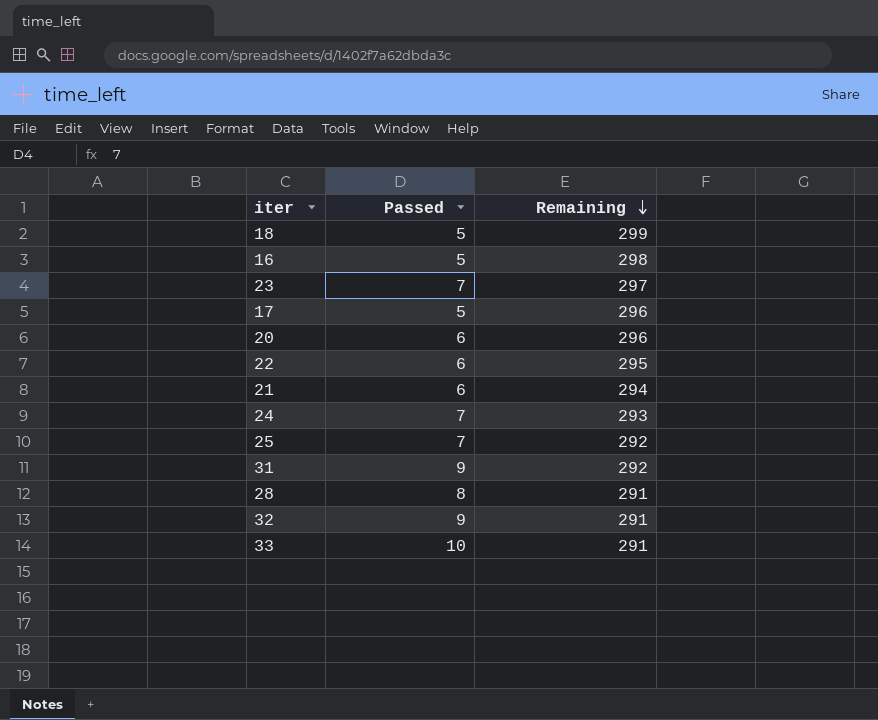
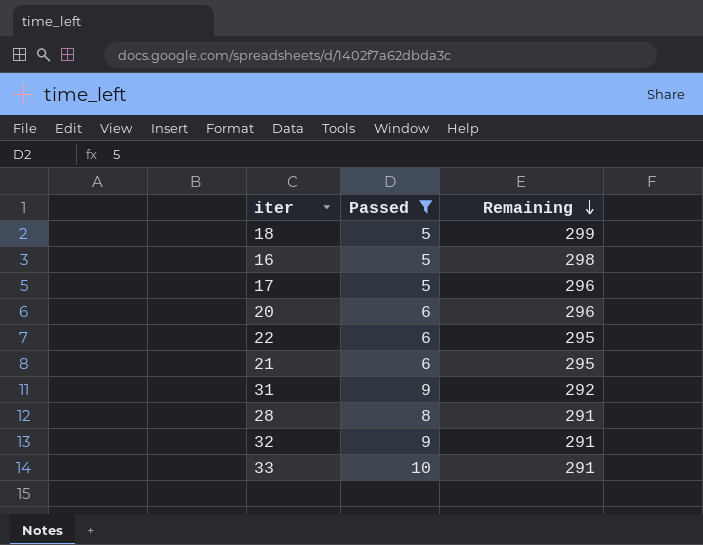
filter: none -> Passed != 7
21 | Remaining: 294 -> 295

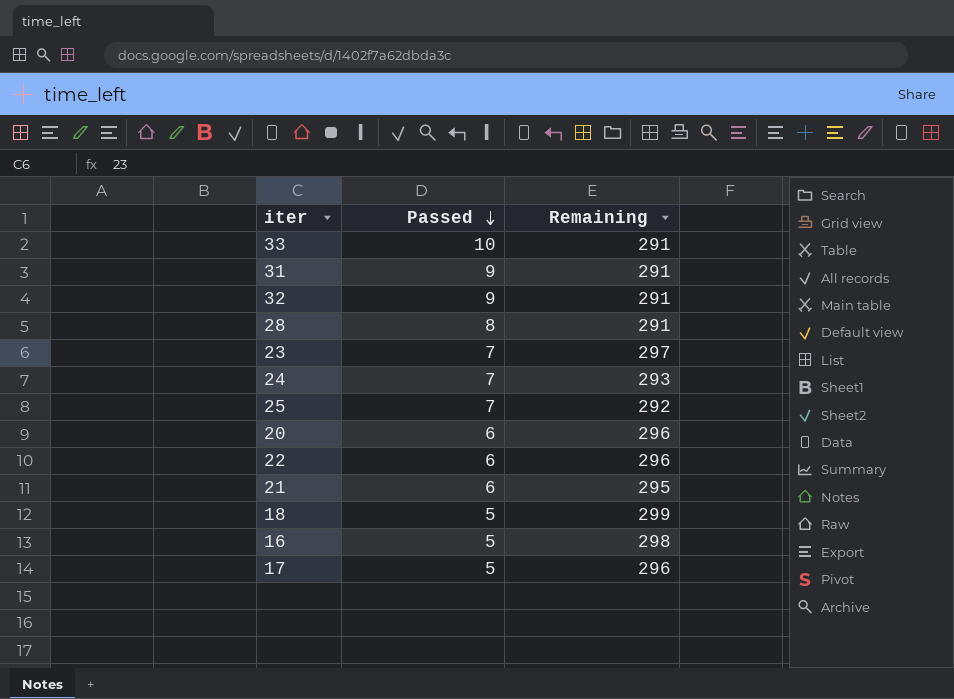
filter: Passed != 7 -> none
row order: Remaining descending -> Passed descending
31 | Remaining: 292 -> 291
22 | Remaining: 295 -> 296

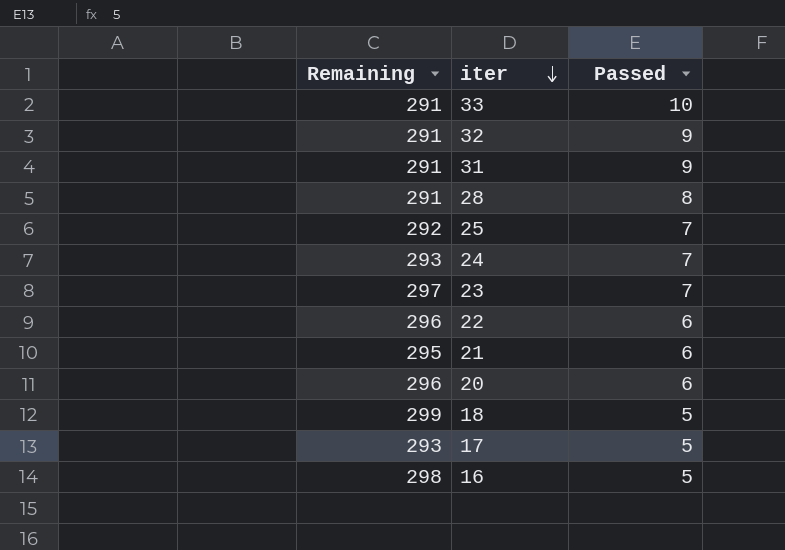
row order: Passed descending -> iter descending
column Remaining | position: 3 -> 1
17 | Remaining: 296 -> 293

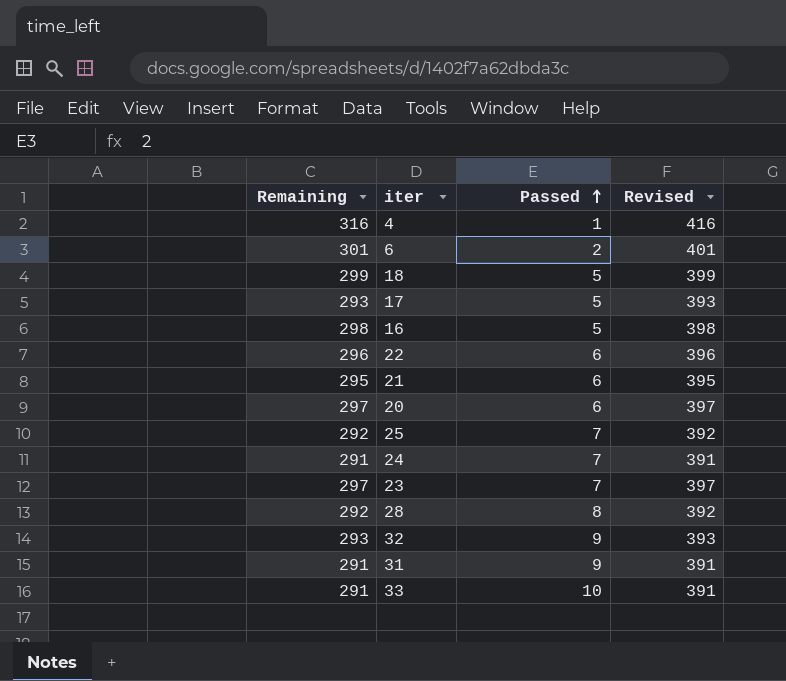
row order: iter descending -> Passed ascending
column Revised | formula: none -> [Remaining] + 100
row 4: none -> 316 | 1 | 416
row 6: none -> 301 | 2 | 401
20 | Remaining: 296 -> 297
24 | Remaining: 293 -> 291
28 | Remaining: 291 -> 292
32 | Remaining: 291 -> 293

